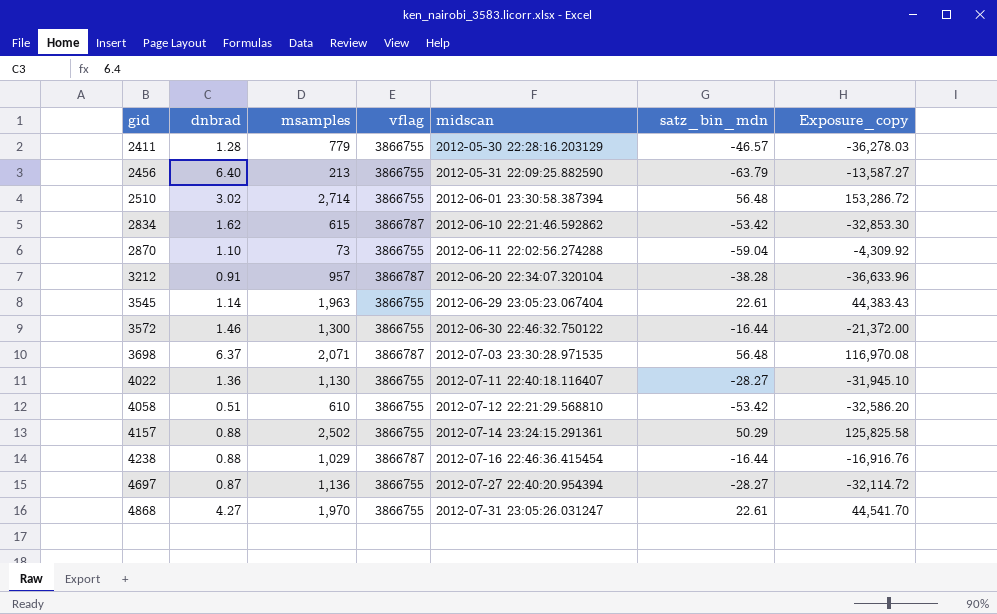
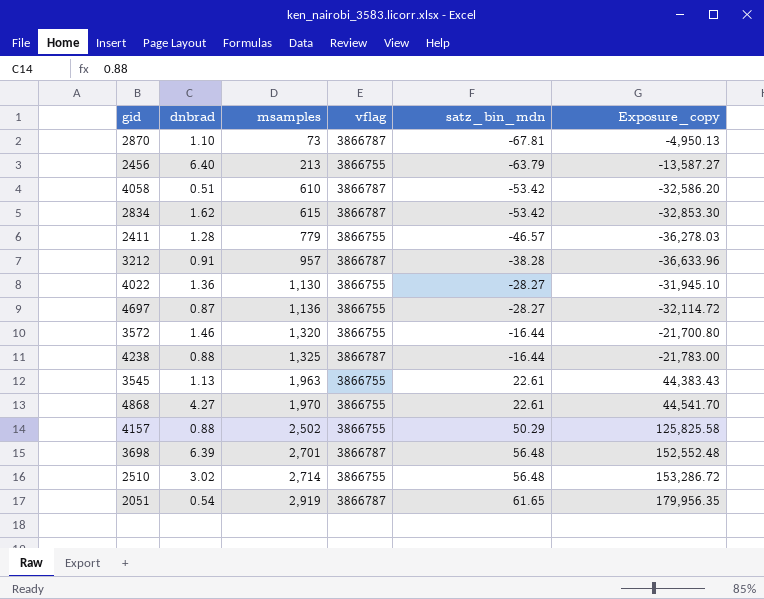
row order: gid ascending -> msamples ascending
column midscan | position: 5 -> none
2870 | vflag: 3866755 -> 3866787
2870 | satz_bin_mdn: -59.04 -> -67.81
2870 | Exposure_copy: -4,309.92 -> -4,950.13
4058 | vflag: 3866755 -> 3866787
3572 | msamples: 1,300 -> 1,320
3572 | Exposure_copy: -21,372.00 -> -21,700.80
4238 | msamples: 1,029 -> 1,325
4238 | Exposure_copy: -16,916.76 -> -21,783.00
3545 | dnbrad: 1.14 -> 1.13
3698 | dnbrad: 6.37 -> 6.39
3698 | msamples: 2,071 -> 2,701
3698 | Exposure_copy: 116,970.08 -> 152,552.48
row 2051: none -> 0.54 | 2,919 | 3866787 | 61.65 | 179,956.35

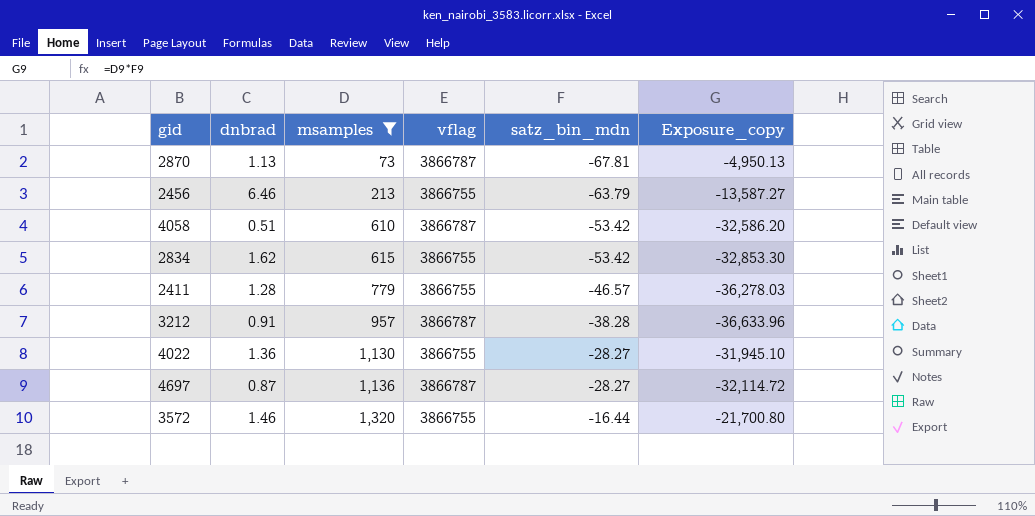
filter: none -> msamples <= 1,320
2870 | dnbrad: 1.10 -> 1.13
2456 | dnbrad: 6.40 -> 6.46
2834 | vflag: 3866787 -> 3866755
4697 | vflag: 3866755 -> 3866787

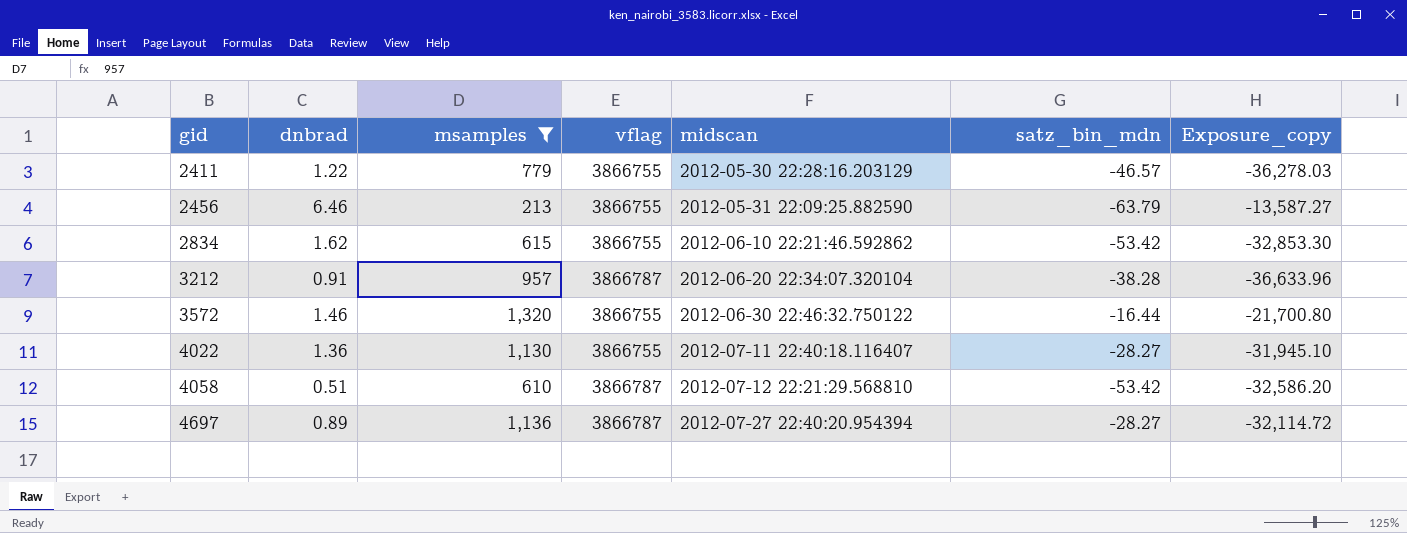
row order: msamples ascending -> gid ascending
column midscan | position: none -> 5
row 2870: 1.13 | 73 | 3866787 | -67.81 | -4,950.13 -> none
2411 | dnbrad: 1.28 -> 1.22
4697 | dnbrad: 0.87 -> 0.89

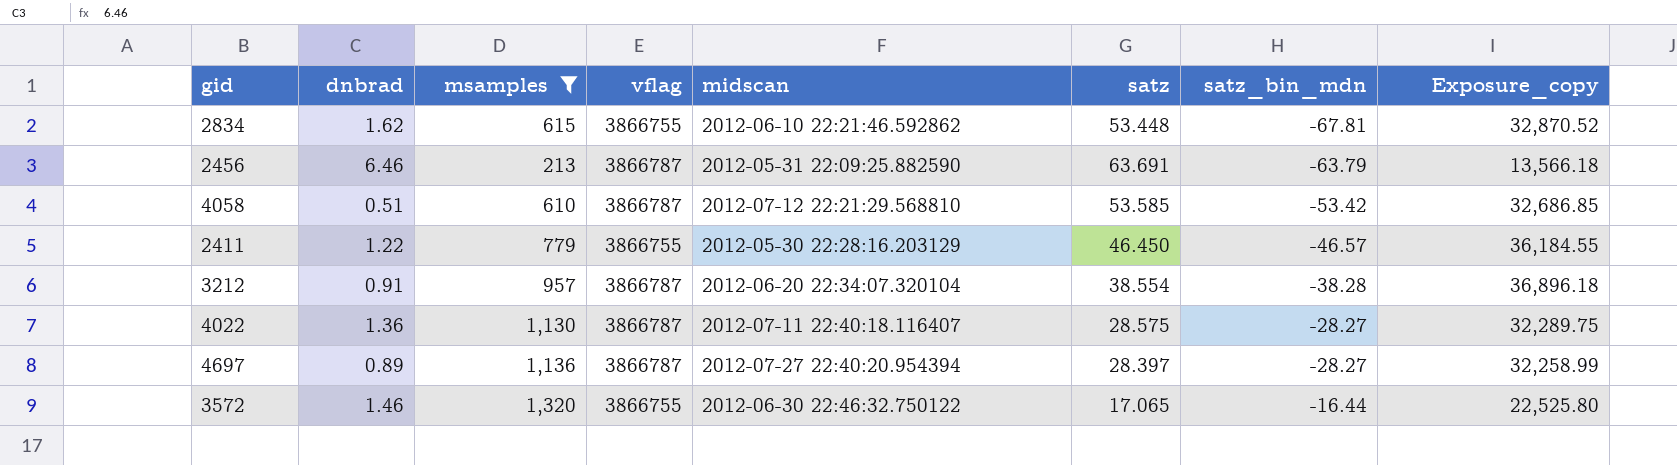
row order: gid ascending -> satz_bin_mdn ascending
column satz | position: none -> 6
column Exposure_copy | formula: [msamples] * [satz_bin_mdn] -> [msamples] * [satz]
2834 | satz_bin_mdn: -53.42 -> -67.81
2456 | vflag: 3866755 -> 3866787
4022 | vflag: 3866755 -> 3866787

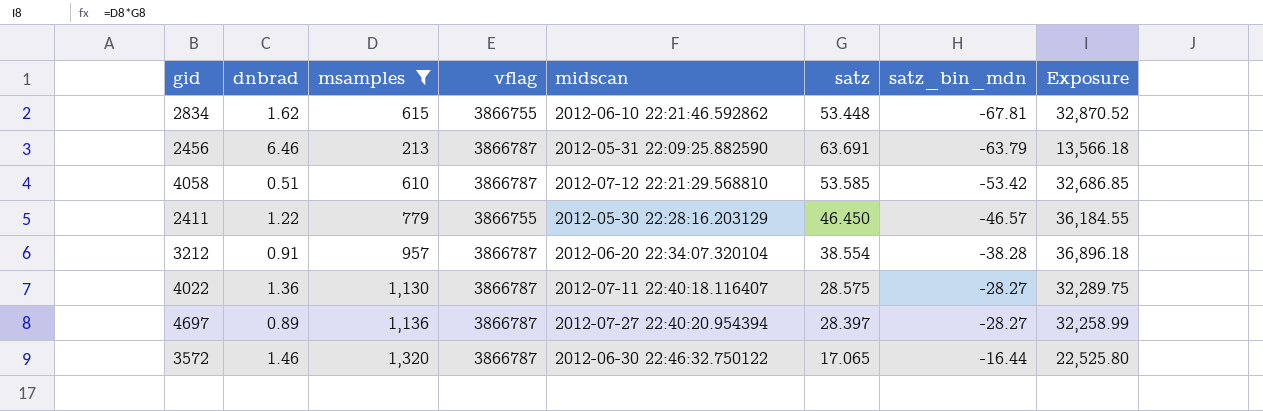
column name: Exposure_copy -> Exposure
3572 | vflag: 3866755 -> 3866787

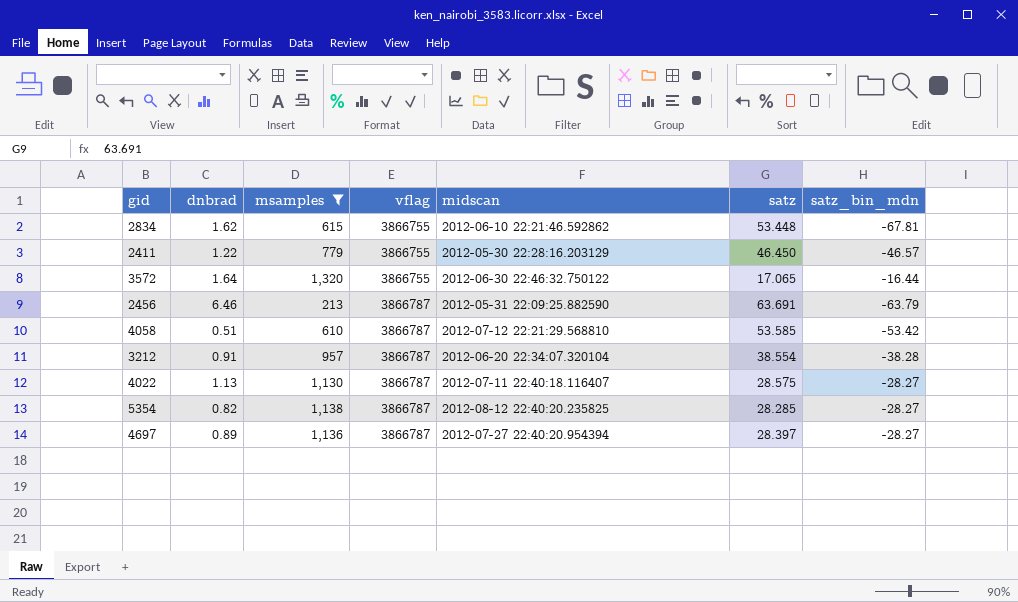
row order: satz_bin_mdn ascending -> vflag ascending
column Exposure | formula: [msamples] * [satz] -> none
3572 | dnbrad: 1.46 -> 1.64
3572 | vflag: 3866787 -> 3866755
4022 | dnbrad: 1.36 -> 1.13
row 5354: none -> 0.82 | 1,138 | 3866787 | 2012-08-12 22:40:20.235825 | 28.285 | -28.27

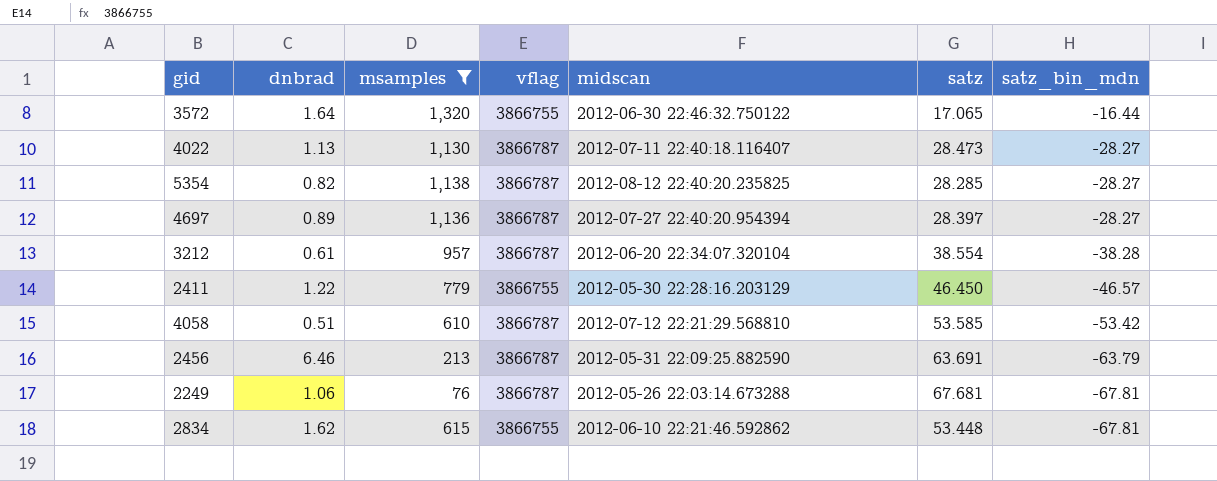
row order: vflag ascending -> satz_bin_mdn descending
4022 | satz: 28.575 -> 28.473
3212 | dnbrad: 0.91 -> 0.61
row 2249: none -> 1.06 | 76 | 3866787 | 2012-05-26 22:03:14.673288 | 67.681 | -67.81

